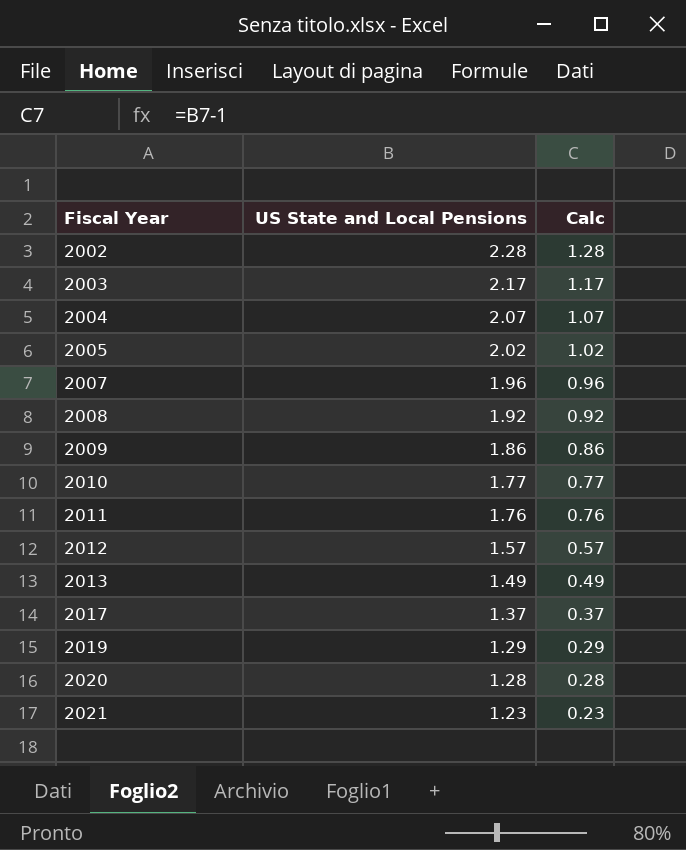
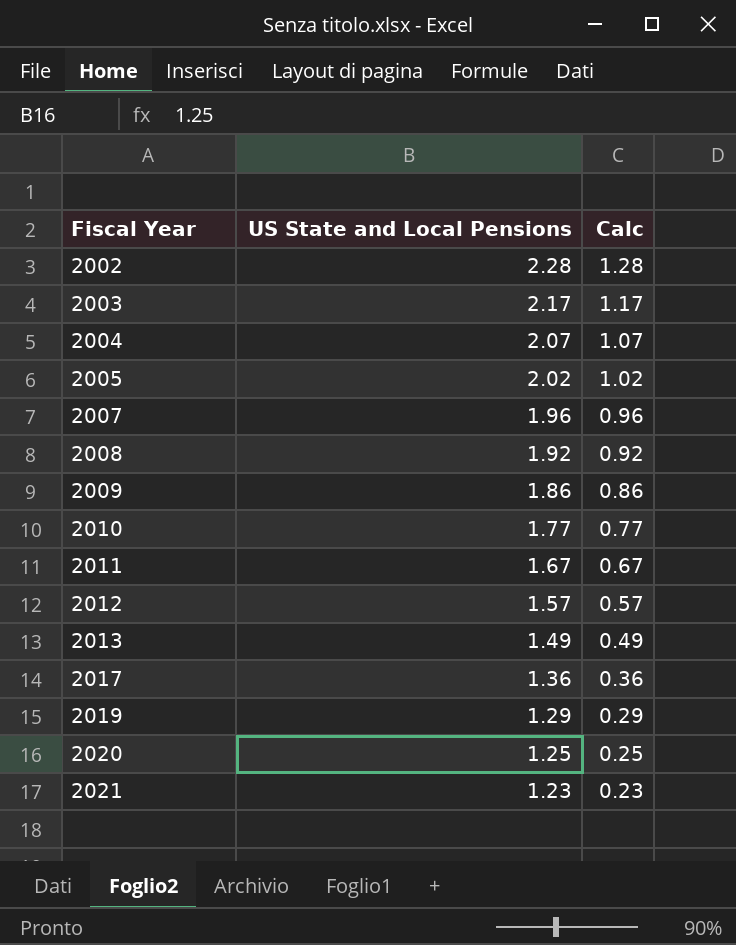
2011 | US State and Local Pensions: 1.76 -> 1.67
2011 | Calc: 0.76 -> 0.67
2017 | US State and Local Pensions: 1.37 -> 1.36
2017 | Calc: 0.37 -> 0.36
2020 | US State and Local Pensions: 1.28 -> 1.25
2020 | Calc: 0.28 -> 0.25

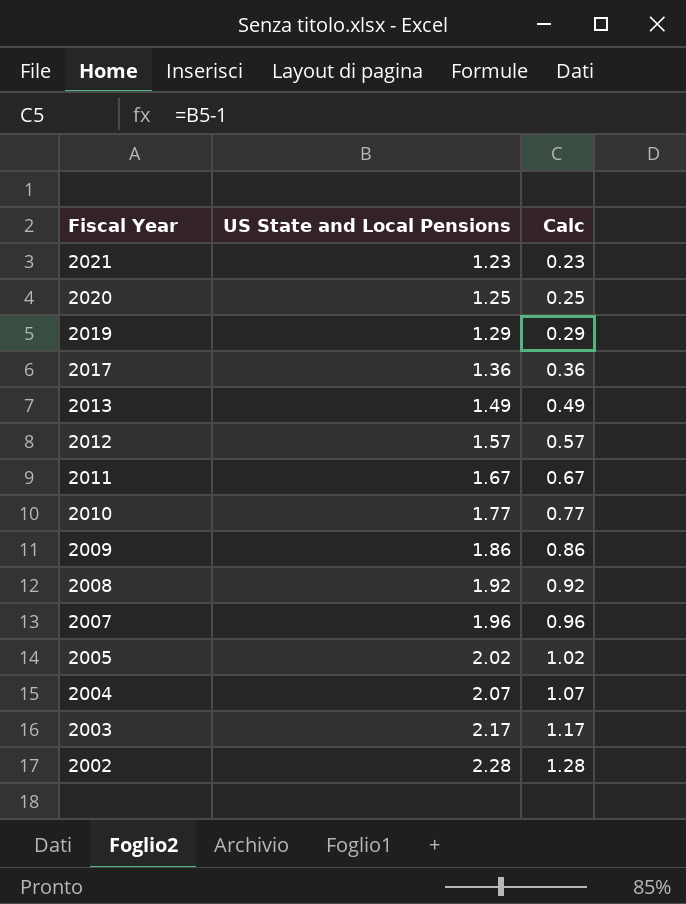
row order: Fiscal Year ascending -> Fiscal Year descending

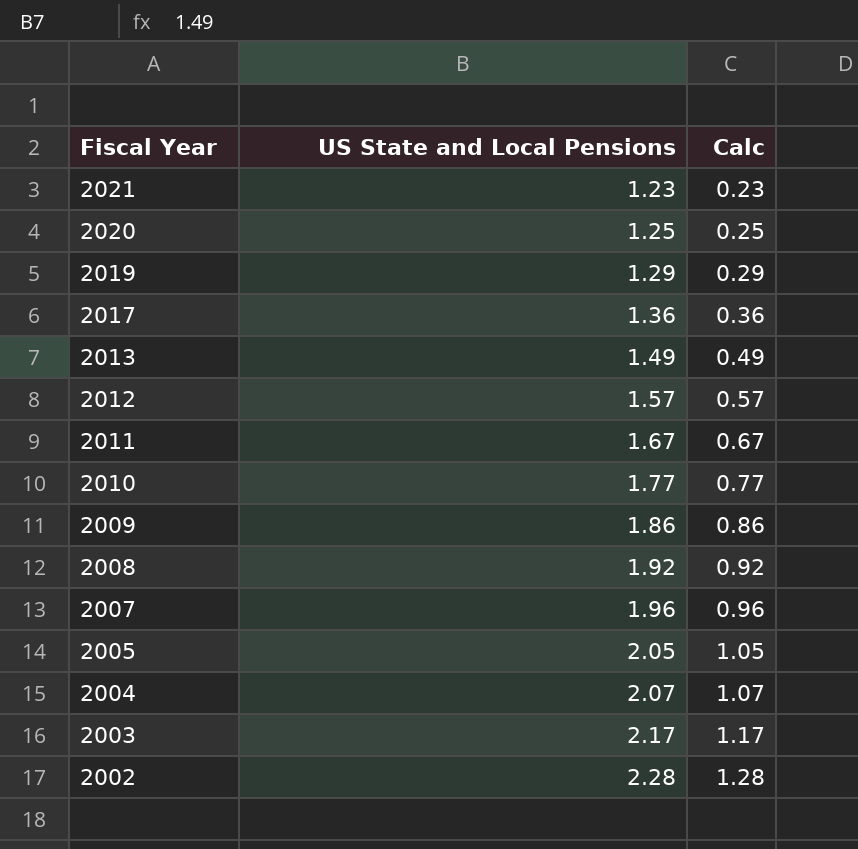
2005 | US State and Local Pensions: 2.02 -> 2.05
2005 | Calc: 1.02 -> 1.05

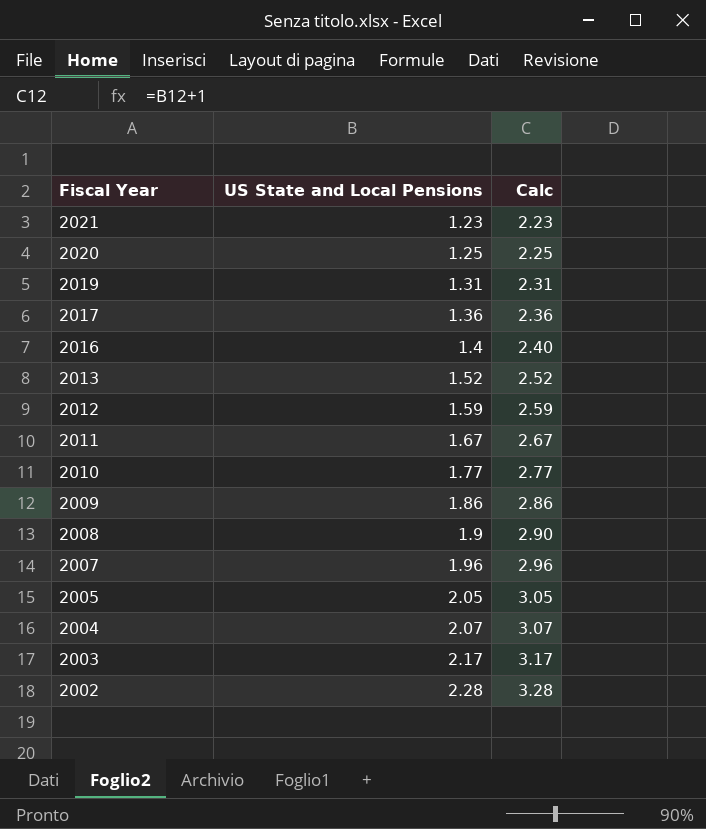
column Calc | formula: [US State and Local Pensions] - 1 -> [US State and Local Pensions] + 1
2019 | US State and Local Pensions: 1.29 -> 1.31
row 2016: none -> 1.4 | 2.40
2013 | US State and Local Pensions: 1.49 -> 1.52
2012 | US State and Local Pensions: 1.57 -> 1.59
2008 | US State and Local Pensions: 1.92 -> 1.9

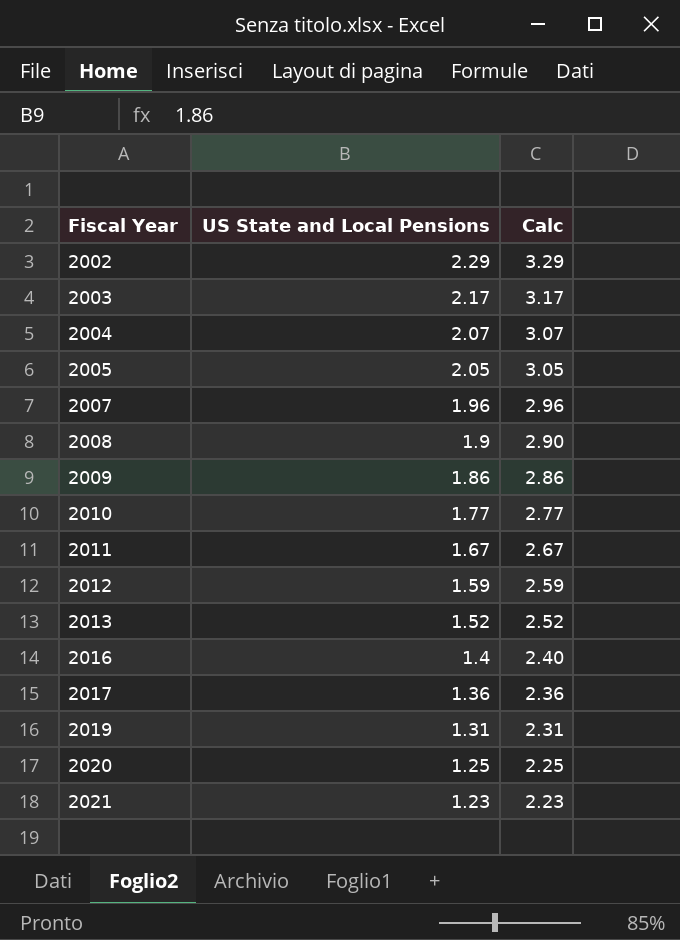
row order: Fiscal Year descending -> Fiscal Year ascending
2002 | US State and Local Pensions: 2.28 -> 2.29
2002 | Calc: 3.28 -> 3.29

